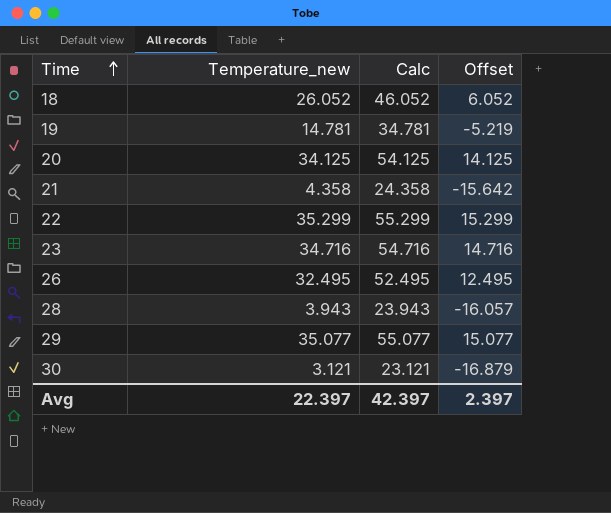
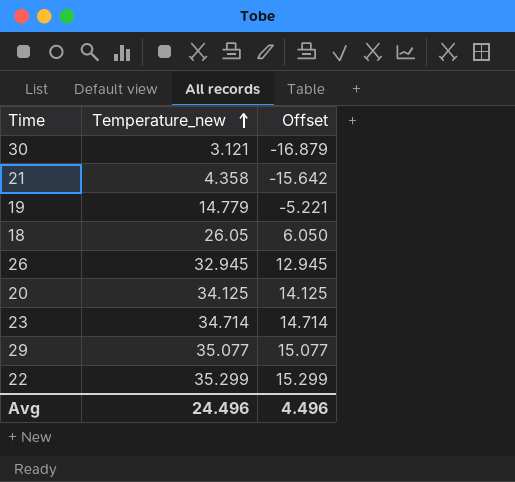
row order: Time ascending -> Temperature_new ascending
column Calc | formula: [Temperature_new] + 20 -> none
row 28: 3.943 | 23.943 | -16.057 -> none
19 | Temperature_new: 14.781 -> 14.779
19 | Offset: -5.219 -> -5.221
18 | Temperature_new: 26.052 -> 26.05
18 | Offset: 6.052 -> 6.050
26 | Temperature_new: 32.495 -> 32.945
26 | Offset: 12.495 -> 12.945
23 | Temperature_new: 34.716 -> 34.714
23 | Offset: 14.716 -> 14.714
Avg | Temperature_new: 22.397 -> 24.496
Avg | Offset: 2.397 -> 4.496

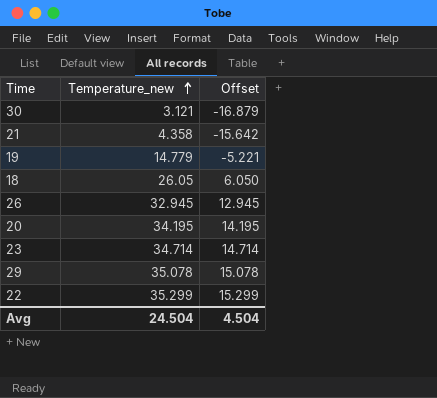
20 | Temperature_new: 34.125 -> 34.195
20 | Offset: 14.125 -> 14.195
29 | Temperature_new: 35.077 -> 35.078
29 | Offset: 15.077 -> 15.078
Avg | Temperature_new: 24.496 -> 24.504
Avg | Offset: 4.496 -> 4.504

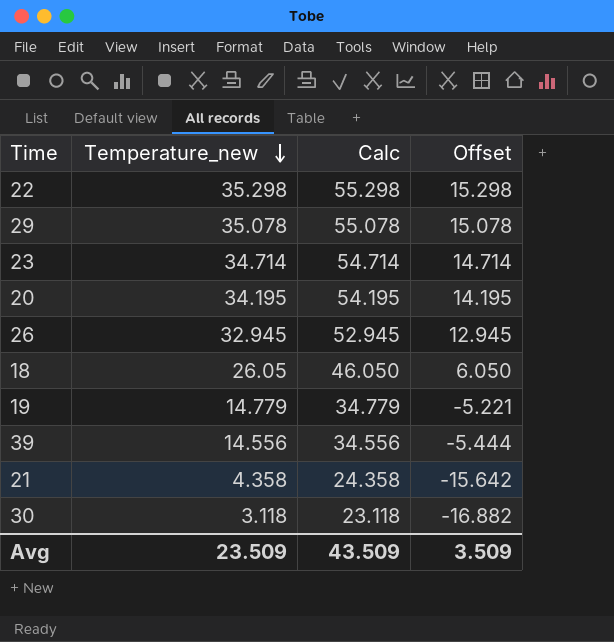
row order: Temperature_new ascending -> Temperature_new descending
column Calc | formula: none -> [Temperature_new] + 20
22 | Temperature_new: 35.299 -> 35.298
22 | Offset: 15.299 -> 15.298
row 39: none -> 14.556 | 34.556 | -5.444
30 | Temperature_new: 3.121 -> 3.118
30 | Offset: -16.879 -> -16.882
Avg | Temperature_new: 24.504 -> 23.509
Avg | Offset: 4.504 -> 3.509

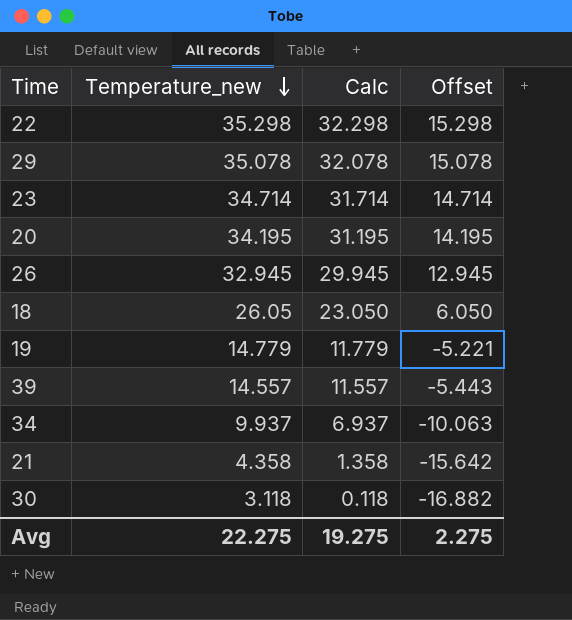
column Calc | formula: [Temperature_new] + 20 -> [Temperature_new] - 3
39 | Temperature_new: 14.556 -> 14.557
39 | Offset: -5.444 -> -5.443
row 34: none -> 9.937 | 6.937 | -10.063
Avg | Temperature_new: 23.509 -> 22.275
Avg | Calc: 43.509 -> 19.275
Avg | Offset: 3.509 -> 2.275

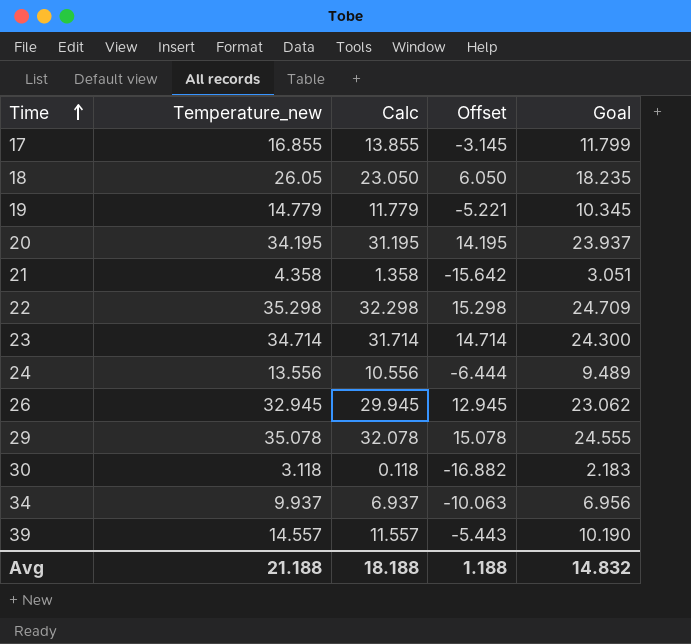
row order: Temperature_new descending -> Time ascending
column Goal | formula: none -> [Temperature_new] * 0.7
row 17: none -> 16.855 | 13.855 | -3.145 | 11.799
row 24: none -> 13.556 | 10.556 | -6.444 | 9.489
Avg | Temperature_new: 22.275 -> 21.188
Avg | Calc: 19.275 -> 18.188
Avg | Offset: 2.275 -> 1.188

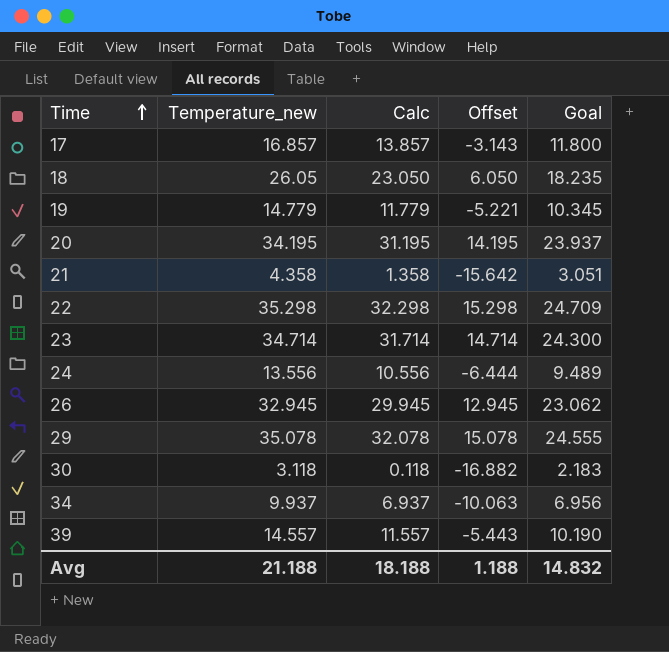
17 | Temperature_new: 16.855 -> 16.857
17 | Calc: 13.855 -> 13.857
17 | Offset: -3.145 -> -3.143
17 | Goal: 11.799 -> 11.800

